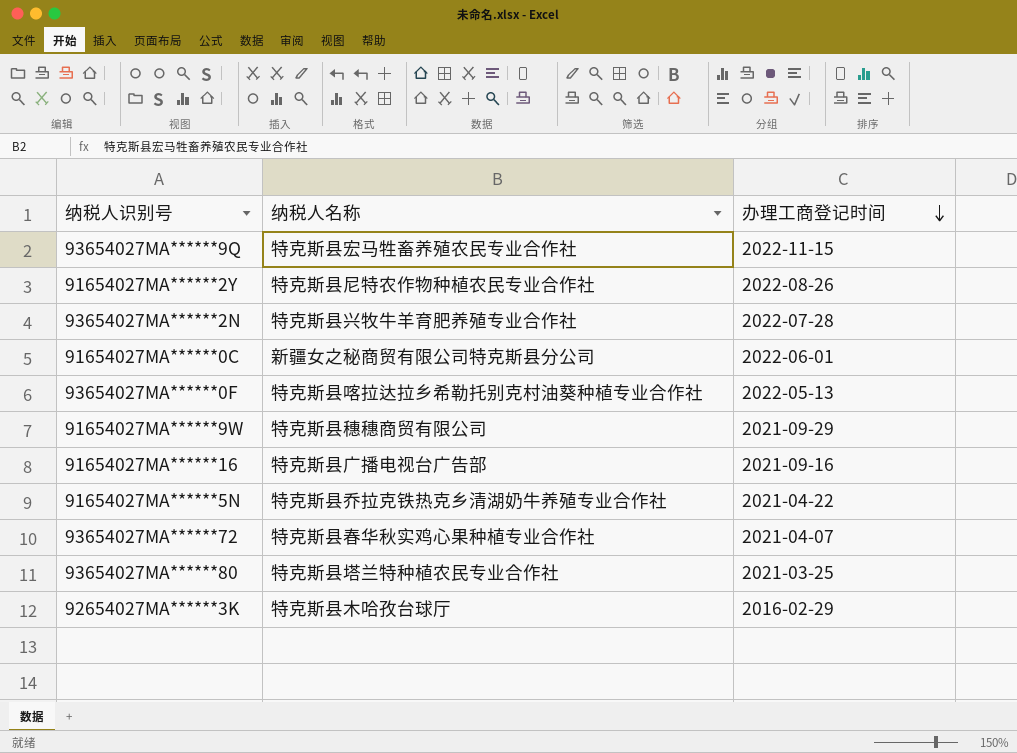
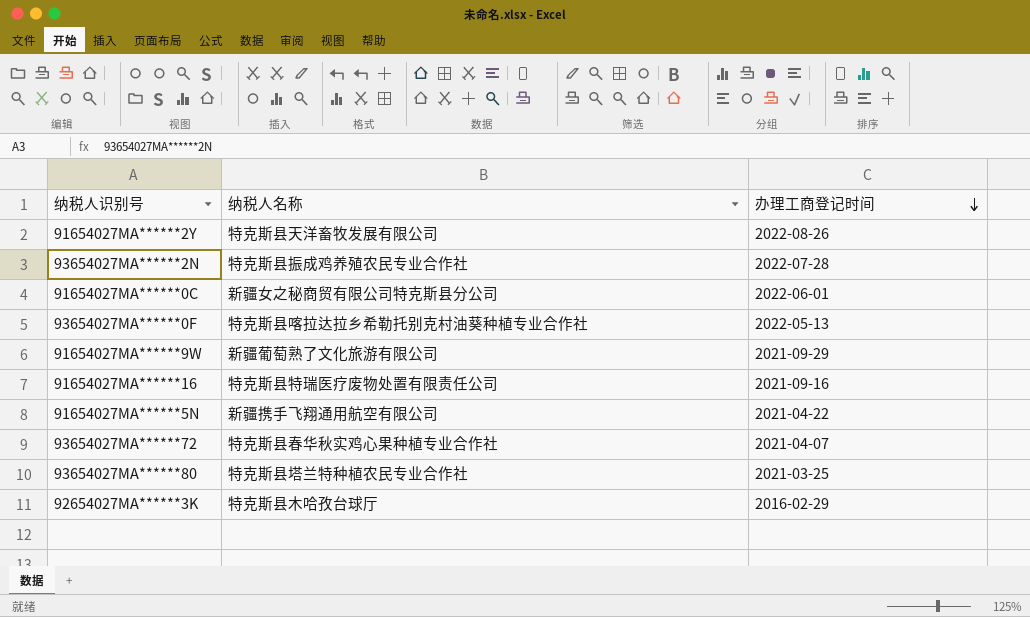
row 93654027MA******9Q: 特克斯县宏马牲畜养殖农民专业合作社 | 2022-11-15 -> none
91654027MA******2Y | 纳税人名称: 特克斯县尼特农作物种植农民专业合作社 -> 特克斯县天洋畜牧发展有限公司
93654027MA******2N | 纳税人名称: 特克斯县兴牧牛羊育肥养殖专业合作社 -> 特克斯县振成鸡养殖农民专业合作社
91654027MA******9W | 纳税人名称: 特克斯县穗穗商贸有限公司 -> 新疆葡萄熟了文化旅游有限公司
91654027MA******16 | 纳税人名称: 特克斯县广播电视台广告部 -> 特克斯县特瑞医疗废物处置有限责任公司
91654027MA******5N | 纳税人名称: 特克斯县乔拉克铁热克乡清湖奶牛养殖专业合作社 -> 新疆携手飞翔通用航空有限公司

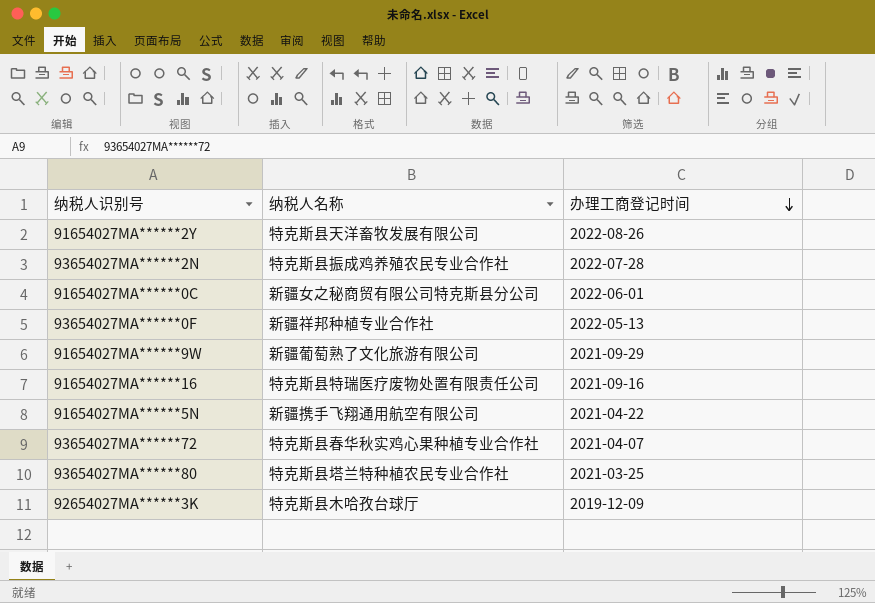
93654027MA******0F | 纳税人名称: 特克斯县喀拉达拉乡希勒托别克村油葵种植专业合作社 -> 新疆祥邦种植专业合作社
92654027MA******3K | 办理工商登记时间: 2016-02-29 -> 2019-12-09

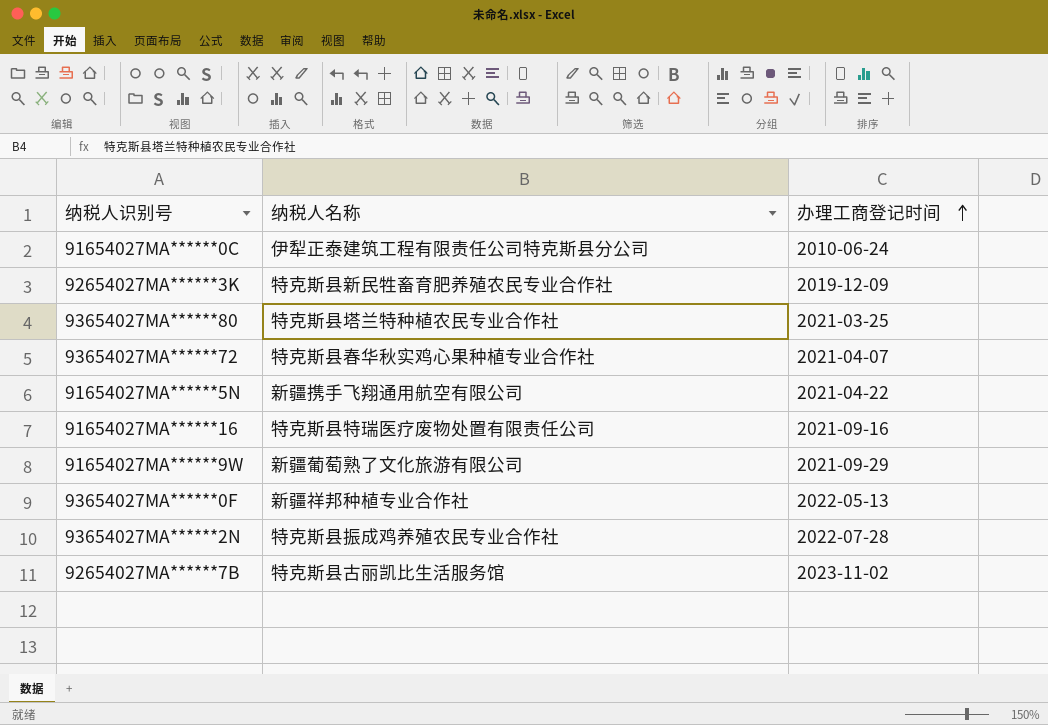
row order: 办理工商登记时间 descending -> 办理工商登记时间 ascending
row 91654027MA******2Y: 特克斯县天洋畜牧发展有限公司 | 2022-08-26 -> none
91654027MA******0C | 纳税人名称: 新疆女之秘商贸有限公司特克斯县分公司 -> 伊犁正泰建筑工程有限责任公司特克斯县分公司
91654027MA******0C | 办理工商登记时间: 2022-06-01 -> 2010-06-24
92654027MA******3K | 纳税人名称: 特克斯县木哈孜台球厅 -> 特克斯县新民牲畜育肥养殖农民专业合作社
row 92654027MA******7B: none -> 特克斯县古丽凯比生活服务馆 | 2023-11-02

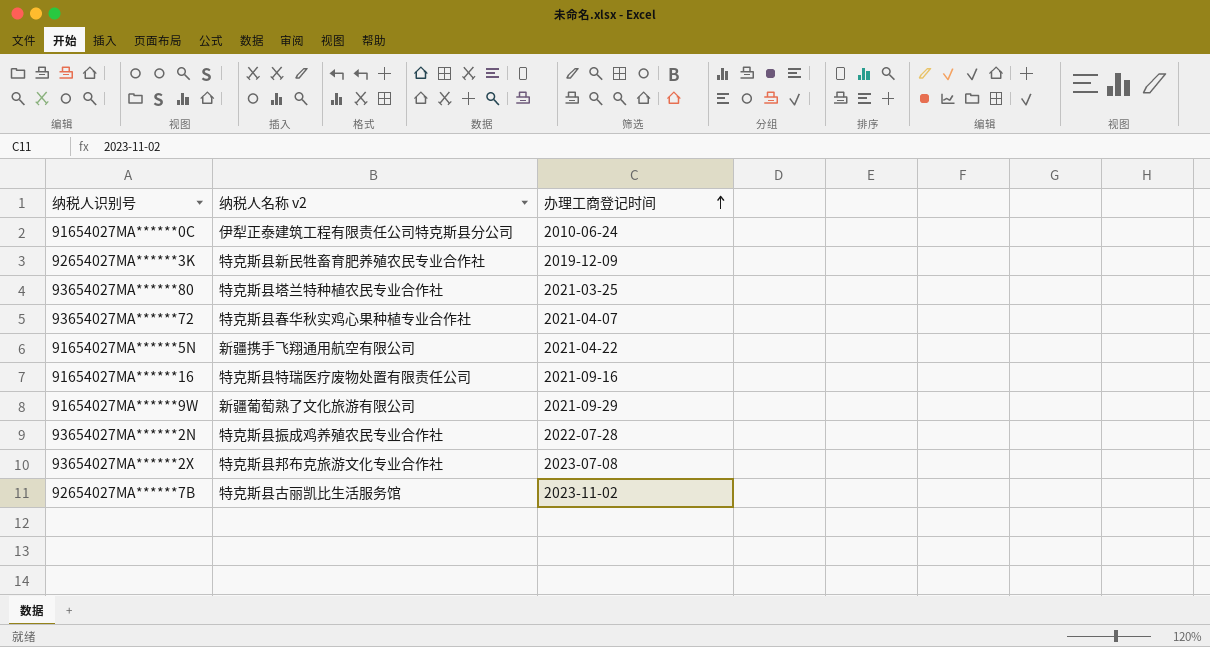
column name: 纳税人名称 -> 纳税人名称 v2
row 93654027MA******0F: 新疆祥邦种植专业合作社 | 2022-05-13 -> none
row 93654027MA******2X: none -> 特克斯县邦布克旅游文化专业合作社 | 2023-07-08

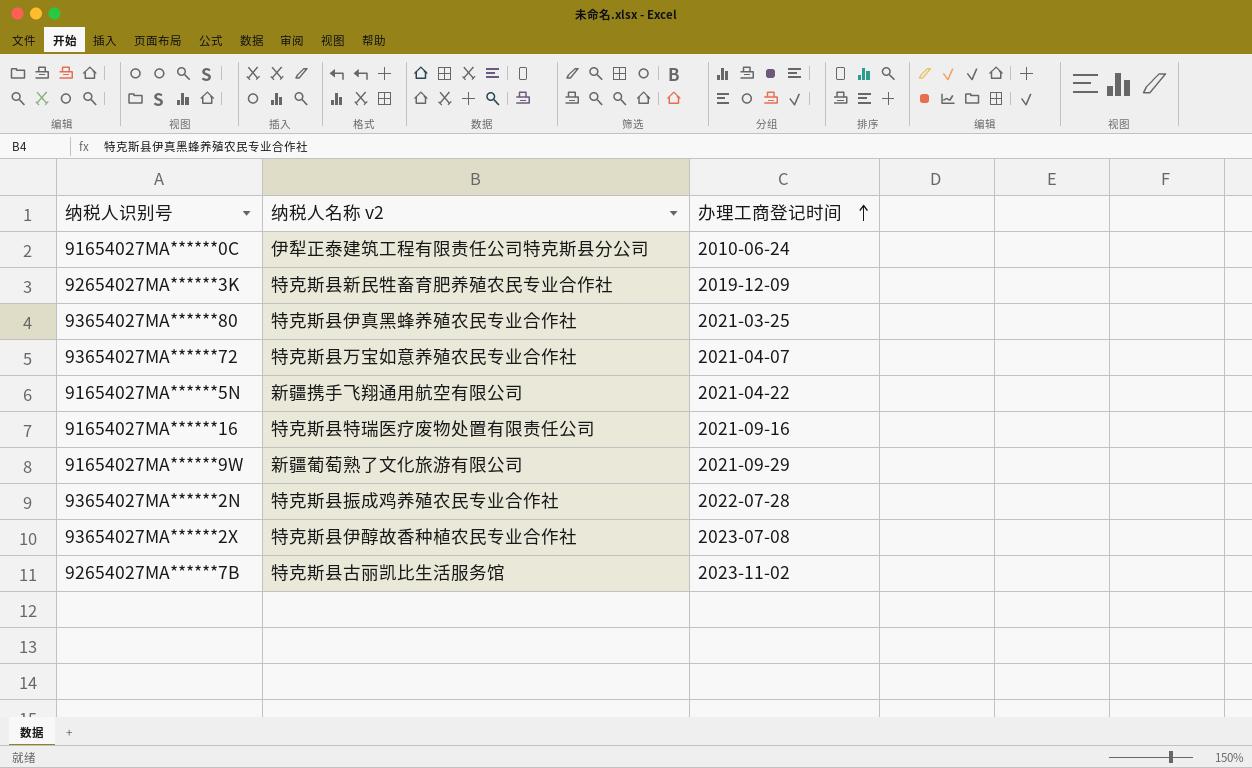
93654027MA******80 | 纳税人名称 v2: 特克斯县塔兰特种植农民专业合作社 -> 特克斯县伊真黑蜂养殖农民专业合作社
93654027MA******72 | 纳税人名称 v2: 特克斯县春华秋实鸡心果种植专业合作社 -> 特克斯县万宝如意养殖农民专业合作社
93654027MA******2X | 纳税人名称 v2: 特克斯县邦布克旅游文化专业合作社 -> 特克斯县伊醇故香种植农民专业合作社

